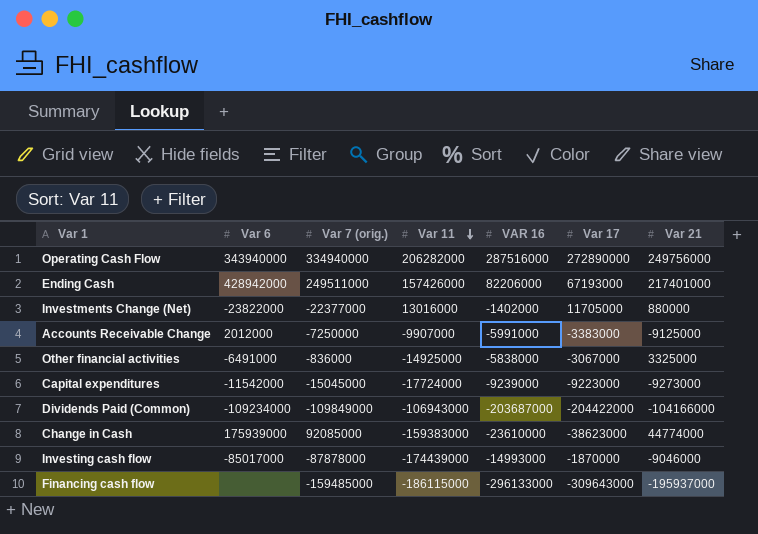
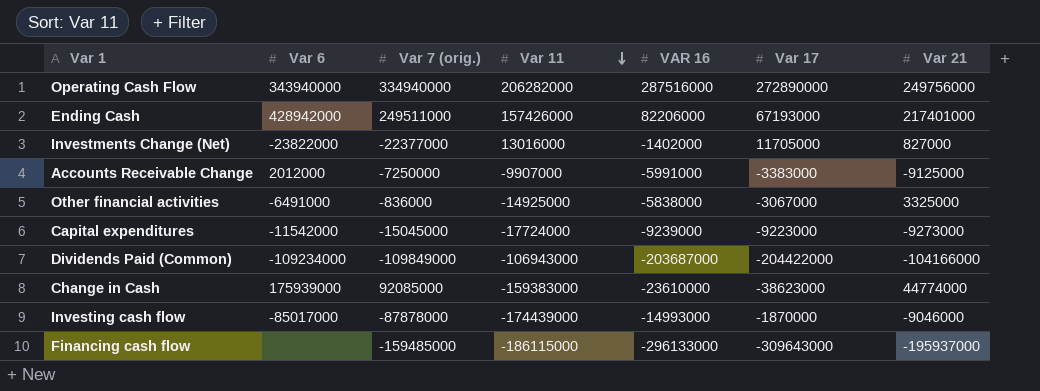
Investments Change (Net) | Var 21: 880000 -> 827000

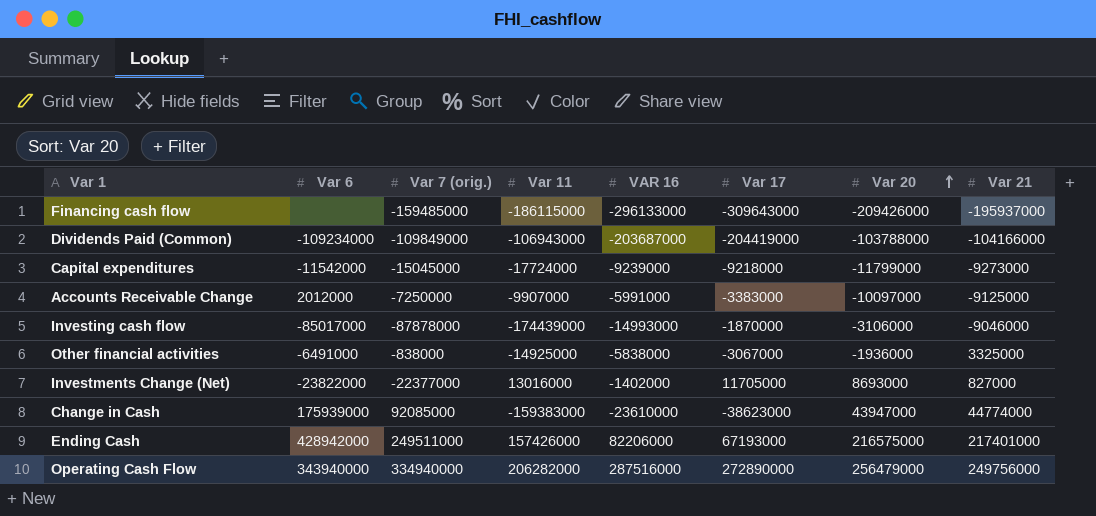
row order: Var 11 descending -> Var 20 ascending
column Var 20 | position: none -> 7
Dividends Paid (Common) | Var 17: -204422000 -> -204419000
Capital expenditures | Var 17: -9223000 -> -9218000
Other financial activities | Var 7 (orig.): -836000 -> -838000

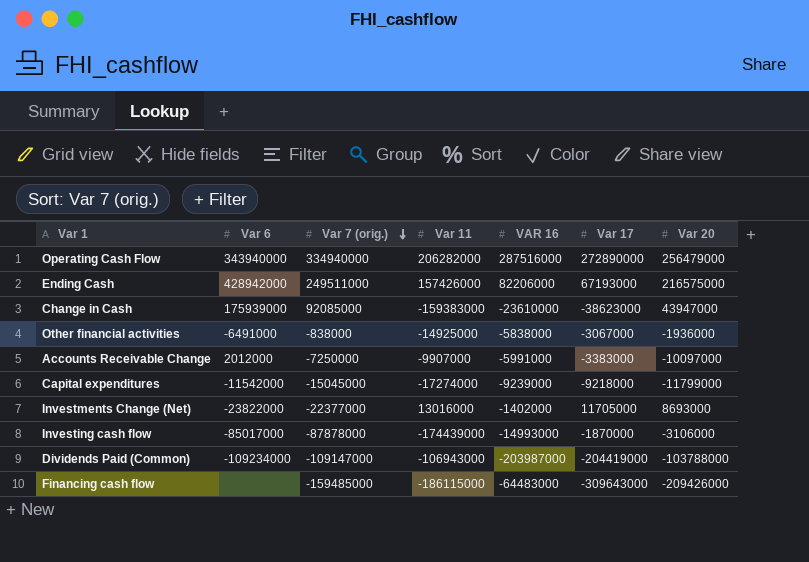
row order: Var 20 ascending -> Var 7 (orig.) descending
column Var 21 | position: 8 -> none
Capital expenditures | Var 11: -17724000 -> -17274000
Dividends Paid (Common) | Var 7 (orig.): -109849000 -> -109147000
Dividends Paid (Common) | VAR 16: -203687000 -> -203987000
Financing cash flow | VAR 16: -296133000 -> -64483000

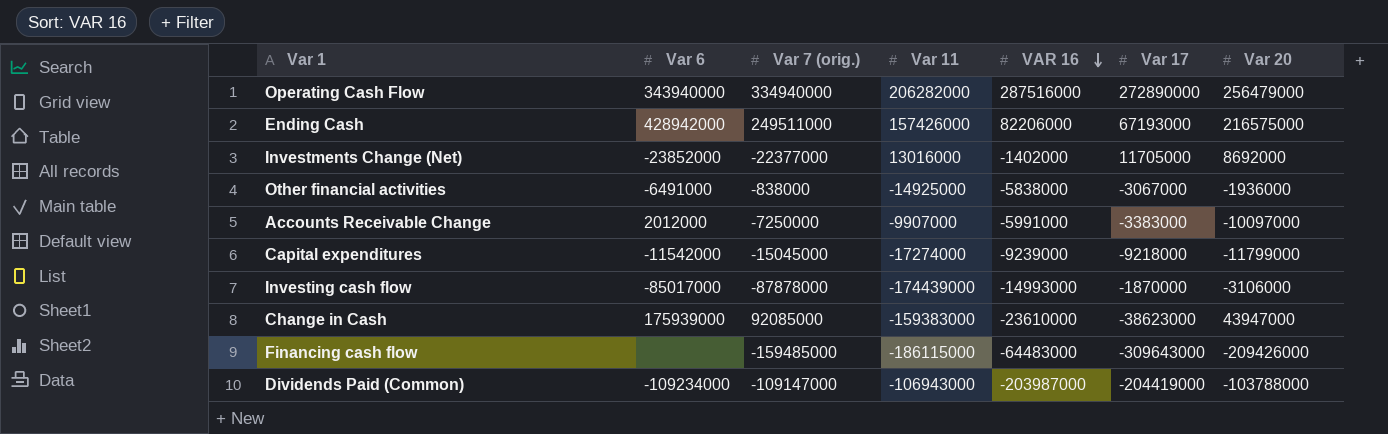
row order: Var 7 (orig.) descending -> VAR 16 descending
Investments Change (Net) | Var 6: -23822000 -> -23852000
Investments Change (Net) | Var 20: 8693000 -> 8692000

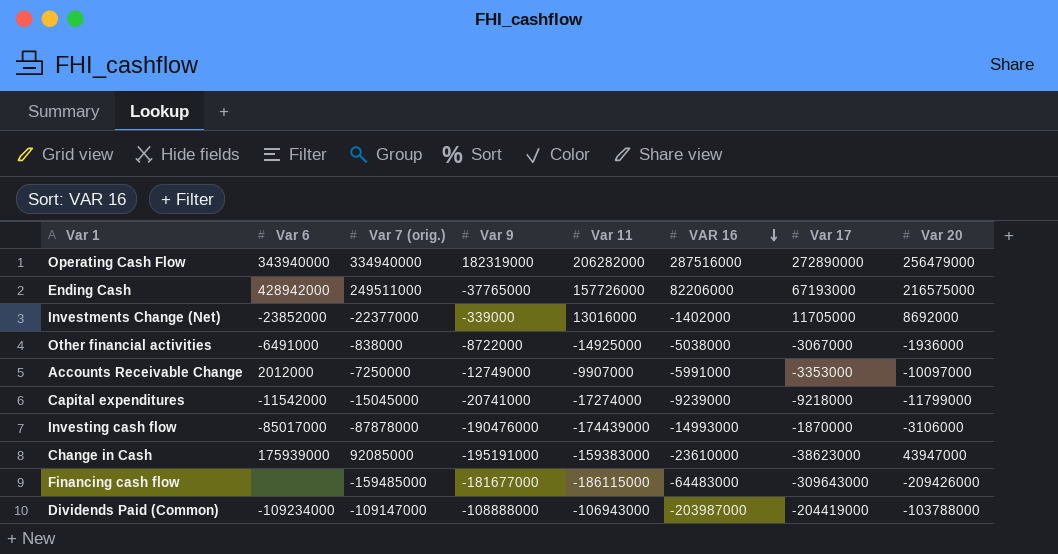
column Var 9 | position: none -> 4
Ending Cash | Var 11: 157426000 -> 157726000
Other financial activities | VAR 16: -5838000 -> -5038000
Accounts Receivable Change | Var 17: -3383000 -> -3353000

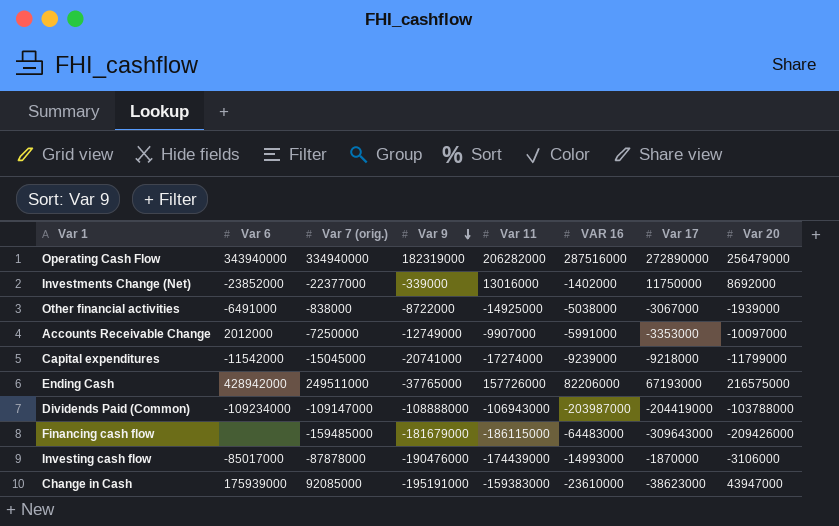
row order: VAR 16 descending -> Var 9 descending
Investments Change (Net) | Var 17: 11705000 -> 11750000
Other financial activities | Var 20: -1936000 -> -1939000
Financing cash flow | Var 9: -181677000 -> -181679000

